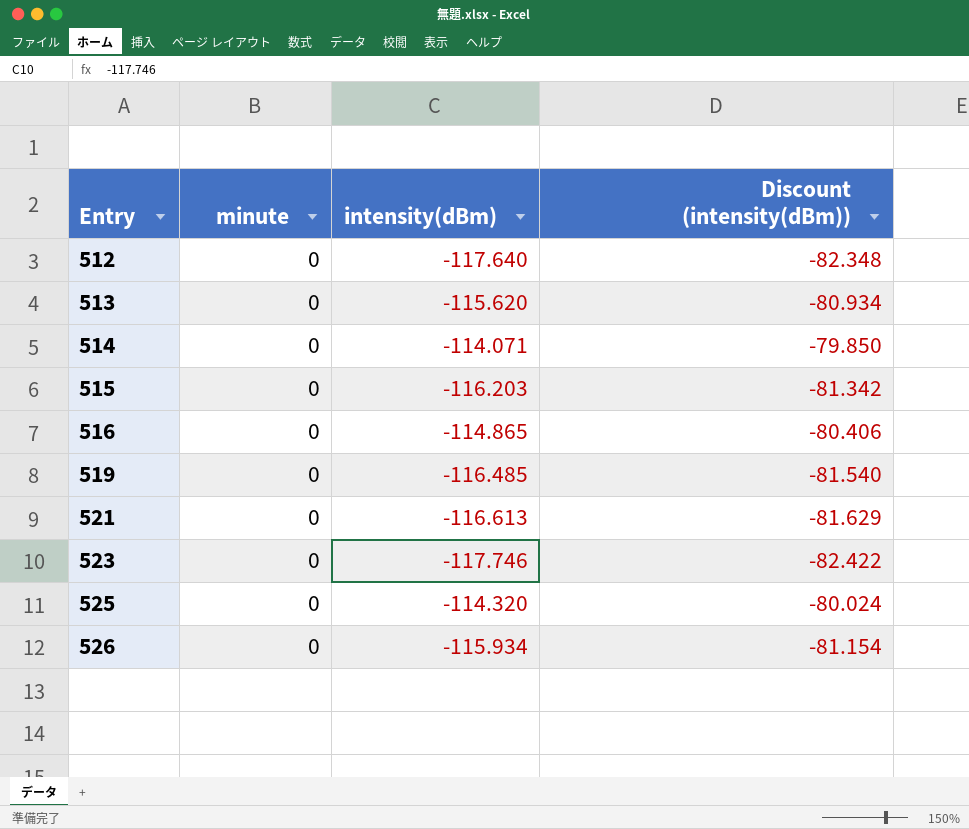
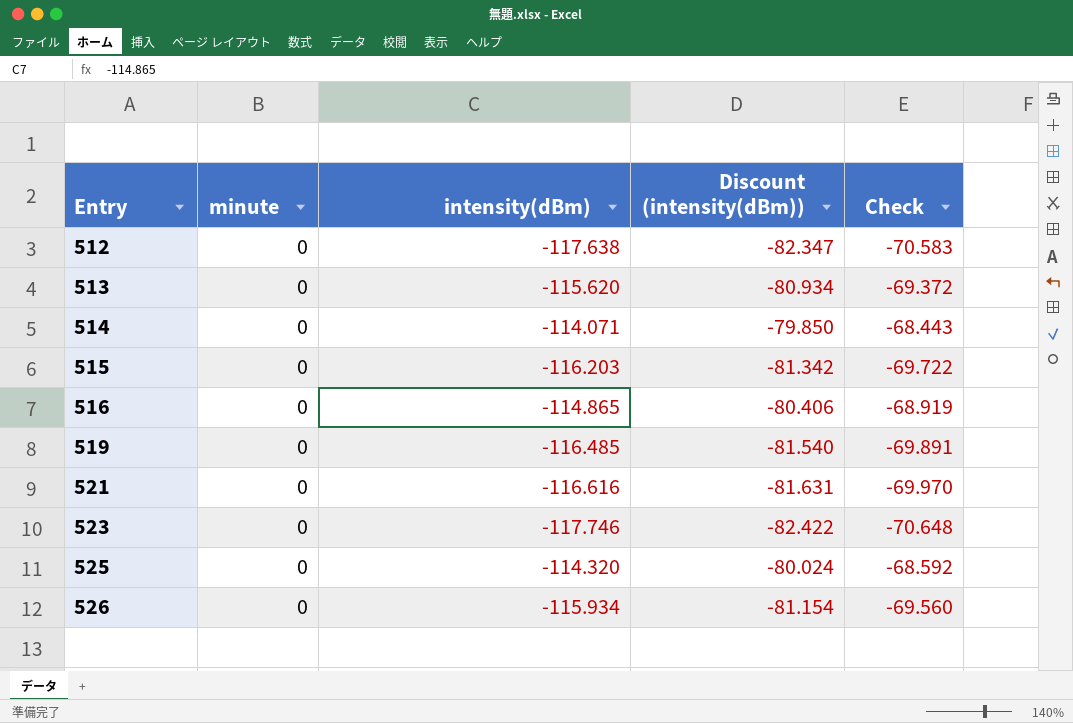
column Check | formula: none -> [intensity(dBm)] * 0.6
512 | intensity(dBm): -117.640 -> -117.638
512 | Discount (intensity(dBm)): -82.348 -> -82.347
521 | intensity(dBm): -116.613 -> -116.616
521 | Discount (intensity(dBm)): -81.629 -> -81.631

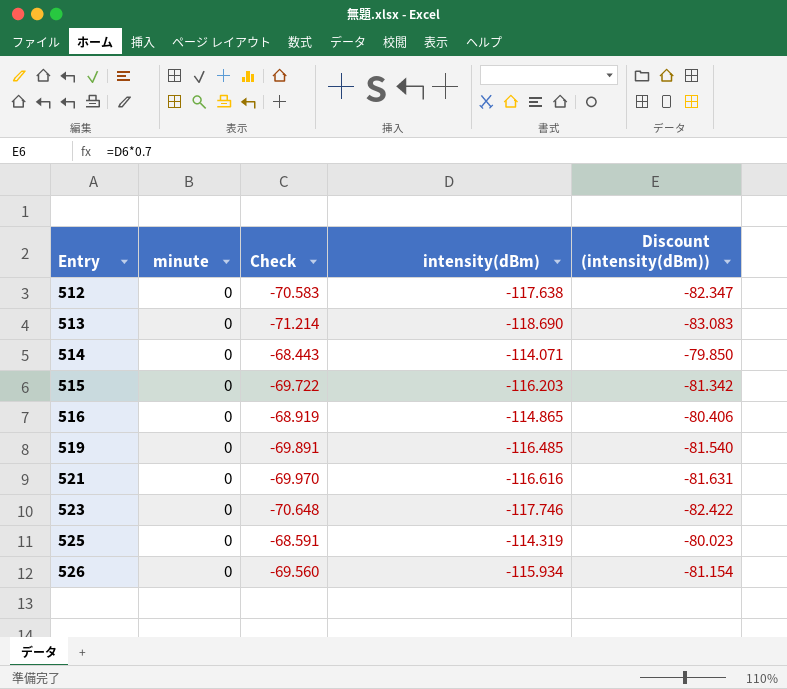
column Check | position: 5 -> 3
513 | Check: -69.372 -> -71.214
513 | intensity(dBm): -115.620 -> -118.690
513 | Discount (intensity(dBm)): -80.934 -> -83.083
525 | Check: -68.592 -> -68.591
525 | intensity(dBm): -114.320 -> -114.319
525 | Discount (intensity(dBm)): -80.024 -> -80.023

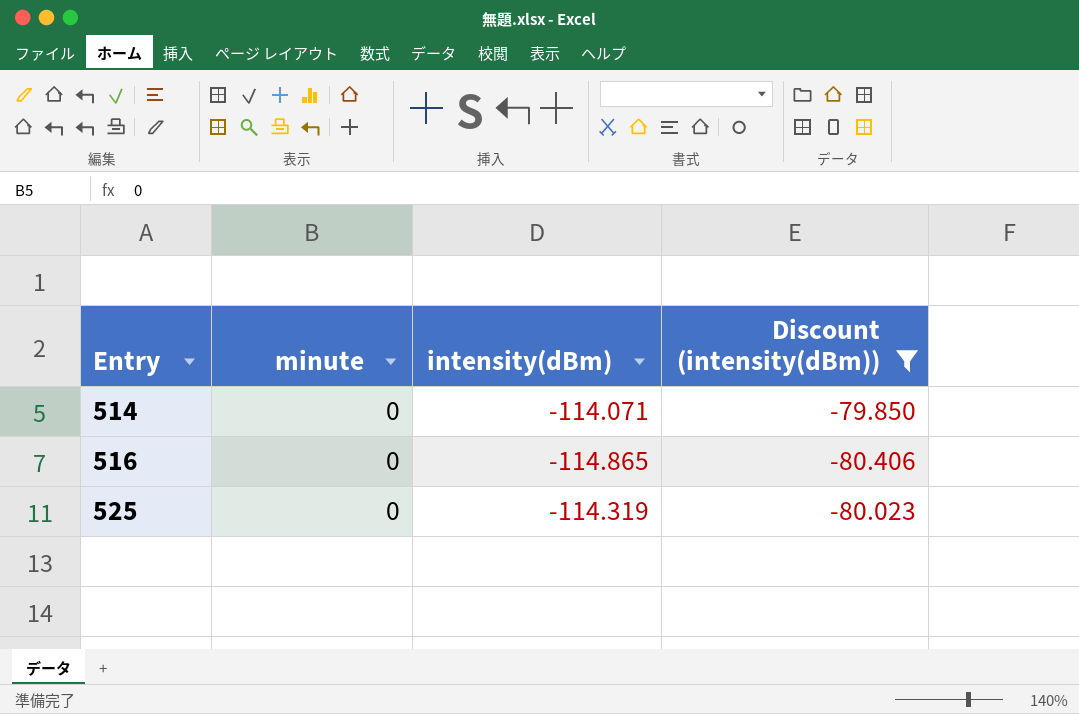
filter: none -> Discount (intensity(dBm)) >= -80.406
column Check | formula: [intensity(dBm)] * 0.6 -> none

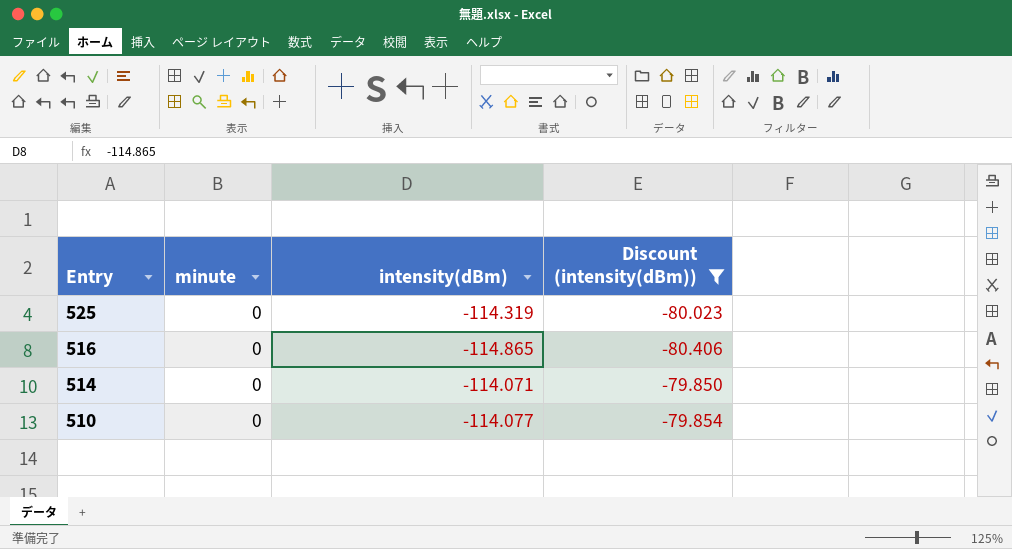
row order: Entry ascending -> Entry descending
row 510: none -> 0 | -114.077 | -79.854

